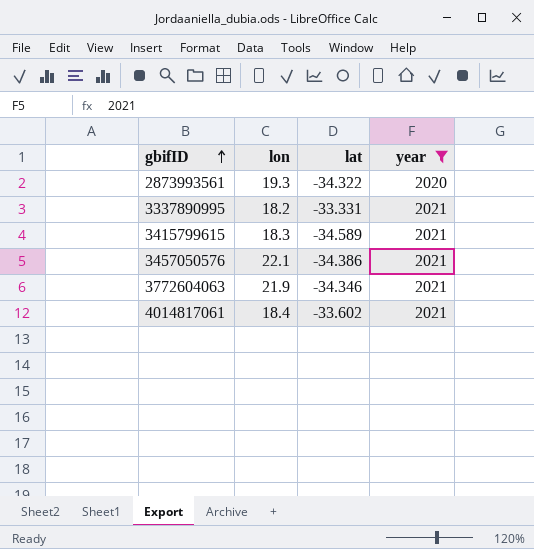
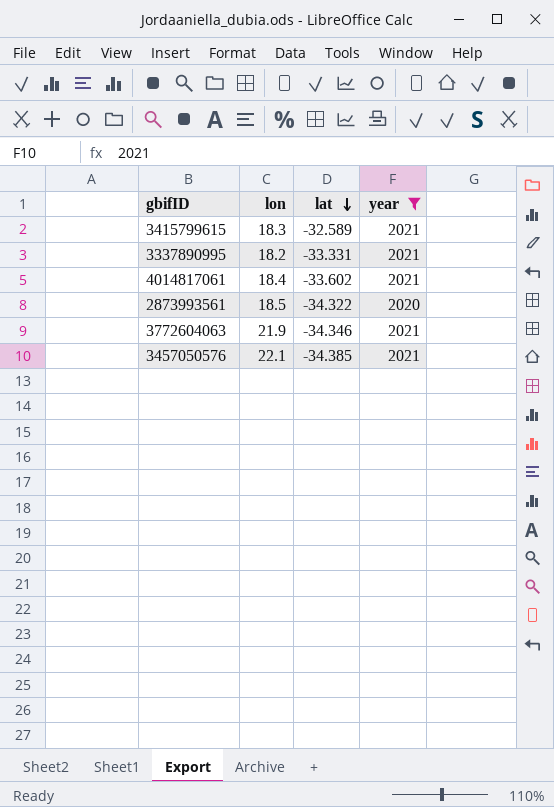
row order: gbifID ascending -> lat descending
3415799615 | lat: -34.589 -> -32.589
2873993561 | lon: 19.3 -> 18.5
3457050576 | lat: -34.386 -> -34.385

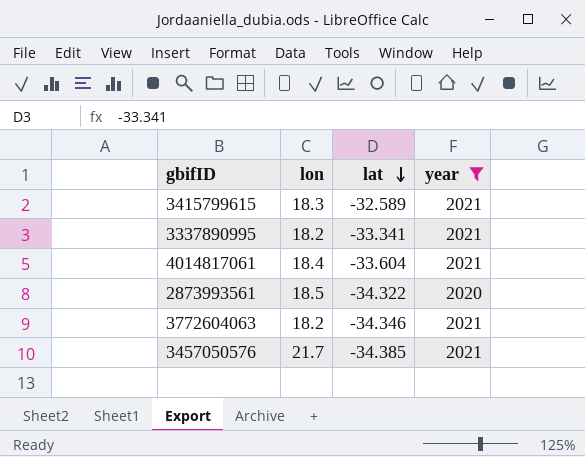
3337890995 | lat: -33.331 -> -33.341
4014817061 | lat: -33.602 -> -33.604
3772604063 | lon: 21.9 -> 18.2
3457050576 | lon: 22.1 -> 21.7

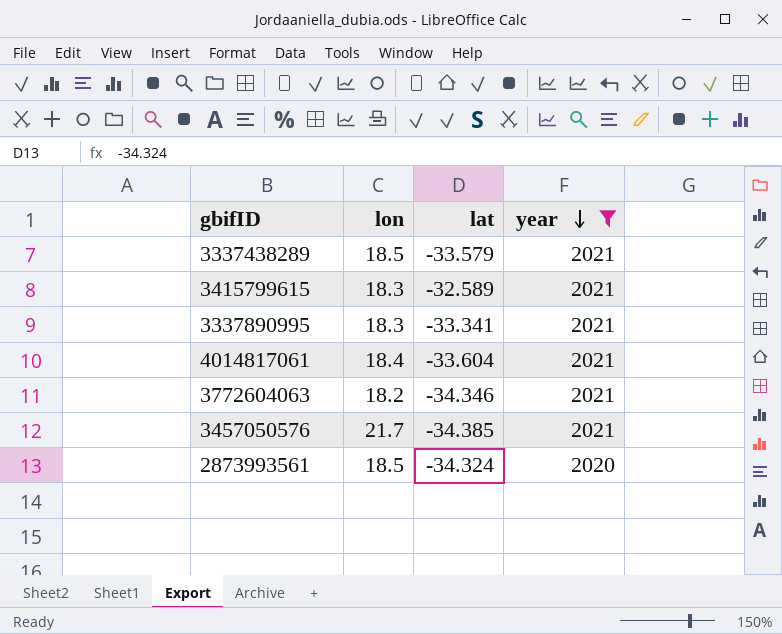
row order: lat descending -> year descending
row 3337438289: none -> 18.5 | -33.579 | 2021
3337890995 | lon: 18.2 -> 18.3
2873993561 | lat: -34.322 -> -34.324

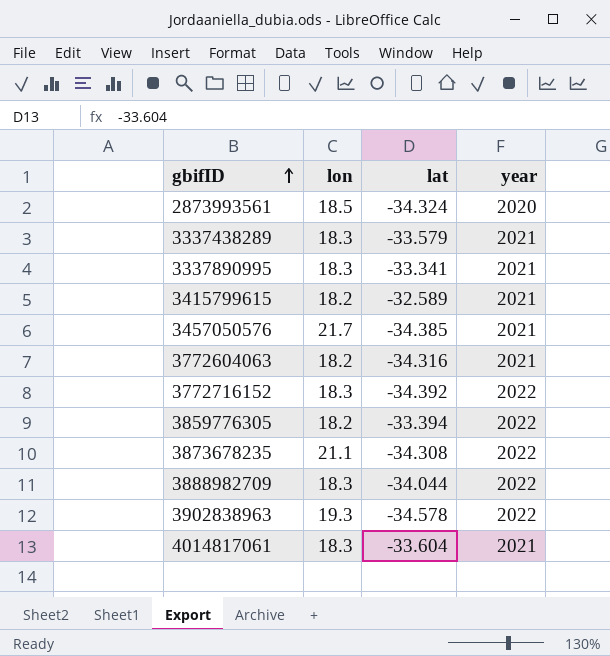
filter: year != 2022 -> none
row order: year descending -> gbifID ascending
3337438289 | lon: 18.5 -> 18.3
3415799615 | lon: 18.3 -> 18.2
3772604063 | lat: -34.346 -> -34.316
4014817061 | lon: 18.4 -> 18.3

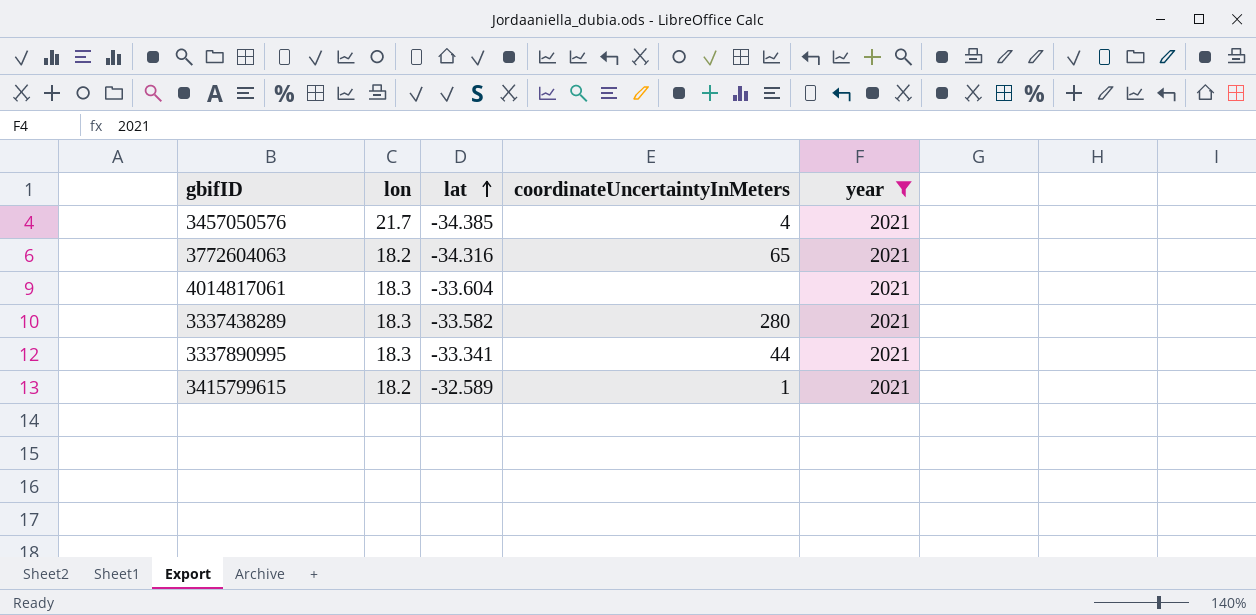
filter: none -> year = 2021
row order: gbifID ascending -> lat ascending
column coordinateUncertaintyInMeters | position: none -> 4
3337438289 | lat: -33.579 -> -33.582

